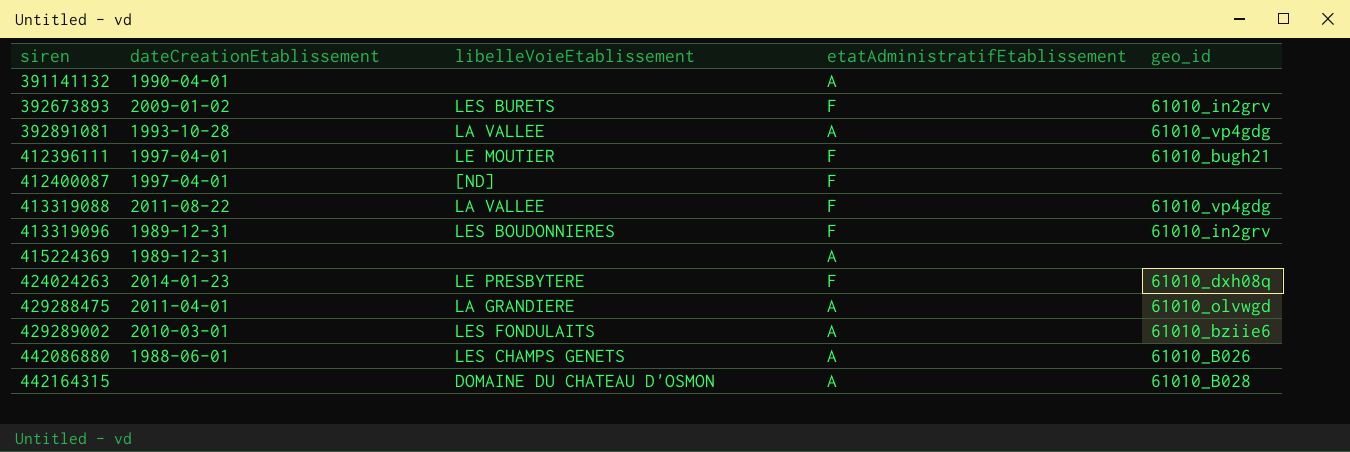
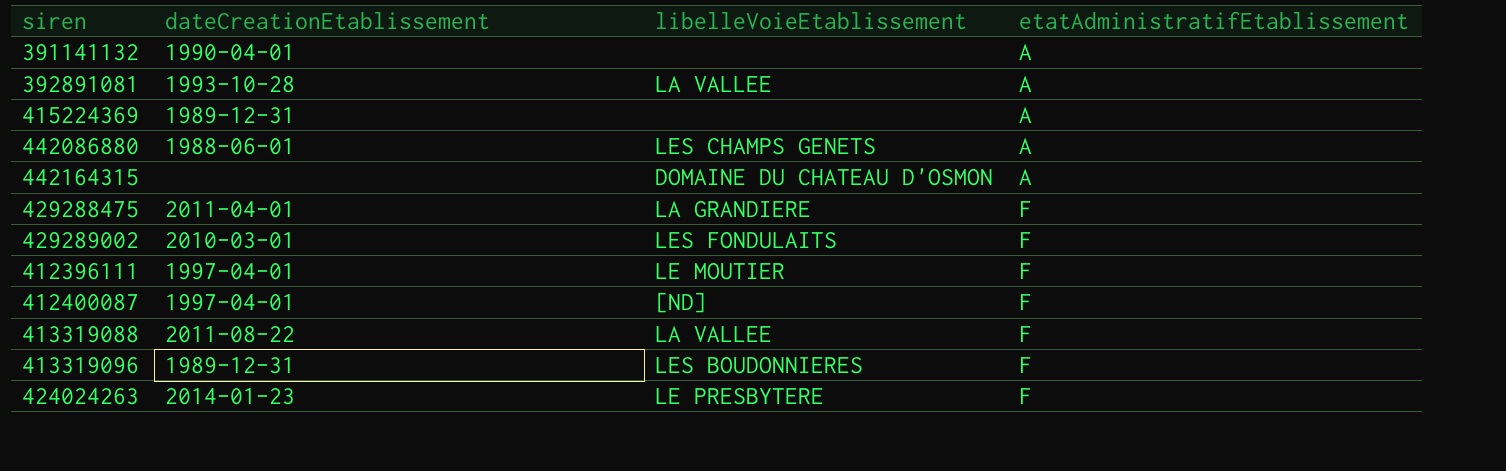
row order: siren ascending -> etatAdministratifEtablissement ascending
column geo_id | position: 5 -> none
row 392673893: 2009-01-02 | LES BURETS | F | 61010_in2grv -> none
429288475 | etatAdministratifEtablissement: A -> F
429289002 | etatAdministratifEtablissement: A -> F

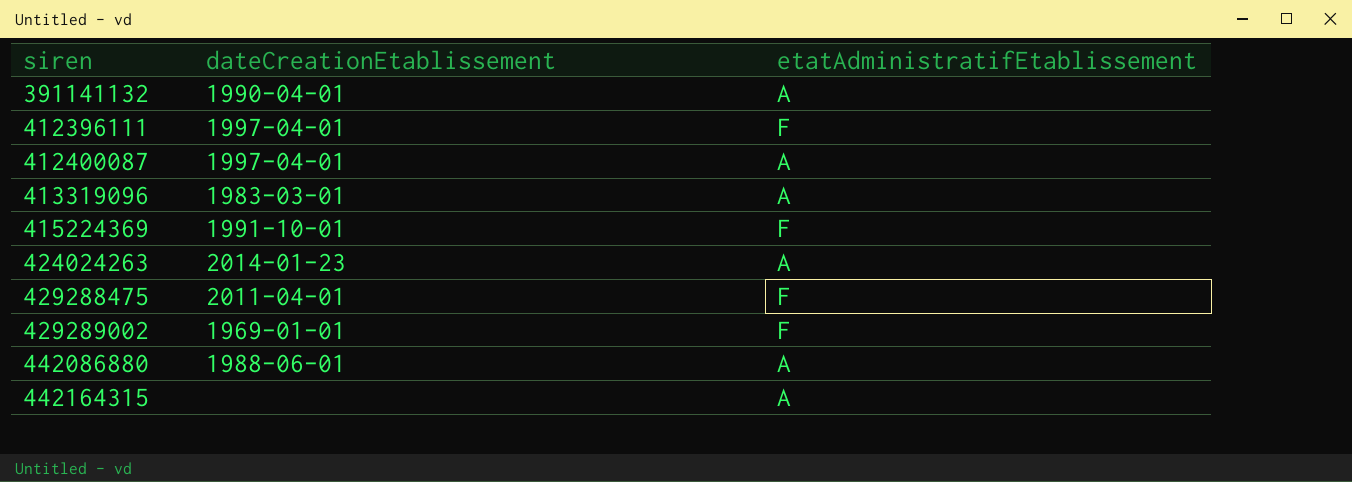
row order: etatAdministratifEtablissement ascending -> siren ascending
column libelleVoieEtablissement | position: 3 -> none
row 392891081: 1993-10-28 | LA VALLEE | A -> none
row 413319088: 2011-08-22 | LA VALLEE | F -> none
412400087 | etatAdministratifEtablissement: F -> A
413319096 | dateCreationEtablissement: 1989-12-31 -> 1983-03-01
413319096 | etatAdministratifEtablissement: F -> A
415224369 | dateCreationEtablissement: 1989-12-31 -> 1991-10-01
415224369 | etatAdministratifEtablissement: A -> F
424024263 | etatAdministratifEtablissement: F -> A
429289002 | dateCreationEtablissement: 2010-03-01 -> 1969-01-01

